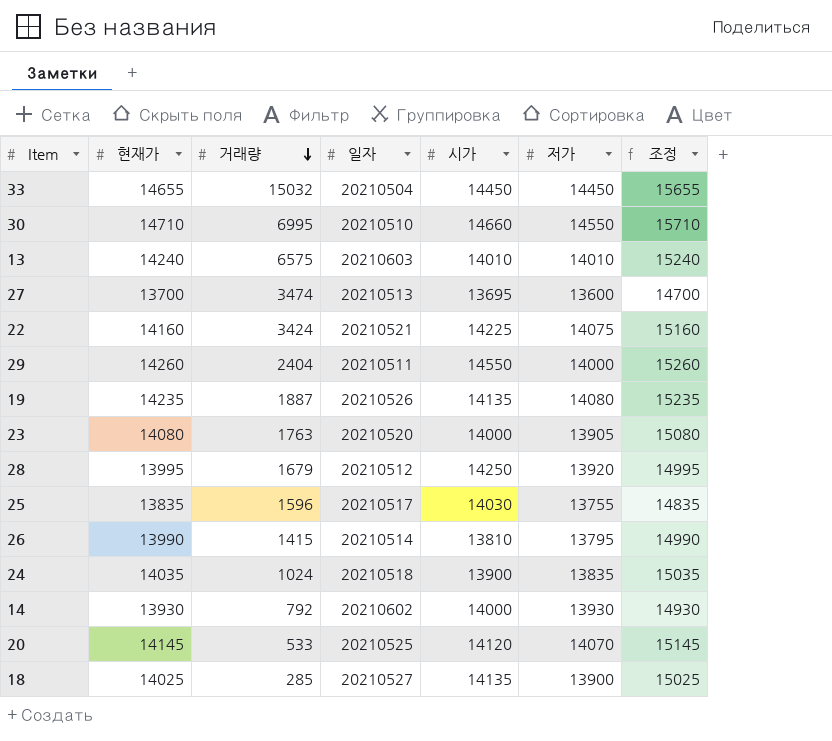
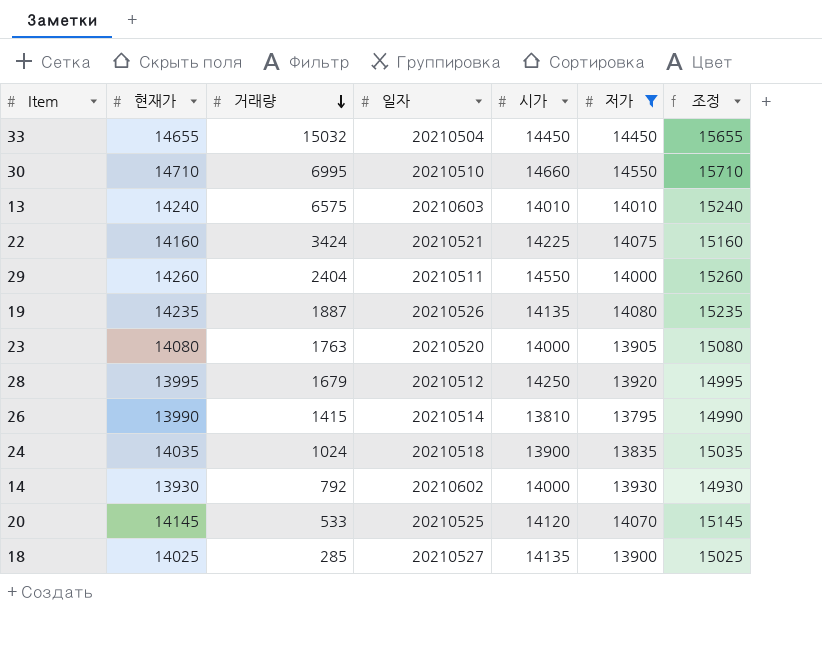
filter: none -> 저가 >= 13795

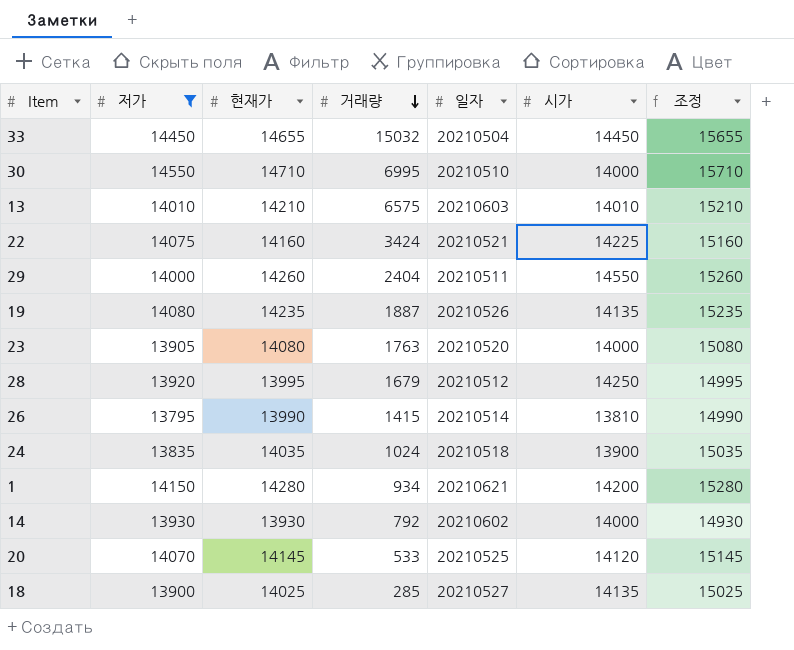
column 저가 | position: 6 -> 2
30 | 시가: 14660 -> 14000
13 | 현재가: 14240 -> 14210
13 | 조정: 15240 -> 15210
row 1: none -> 14150 | 14280 | 934 | 20210621 | 14200 | 15280

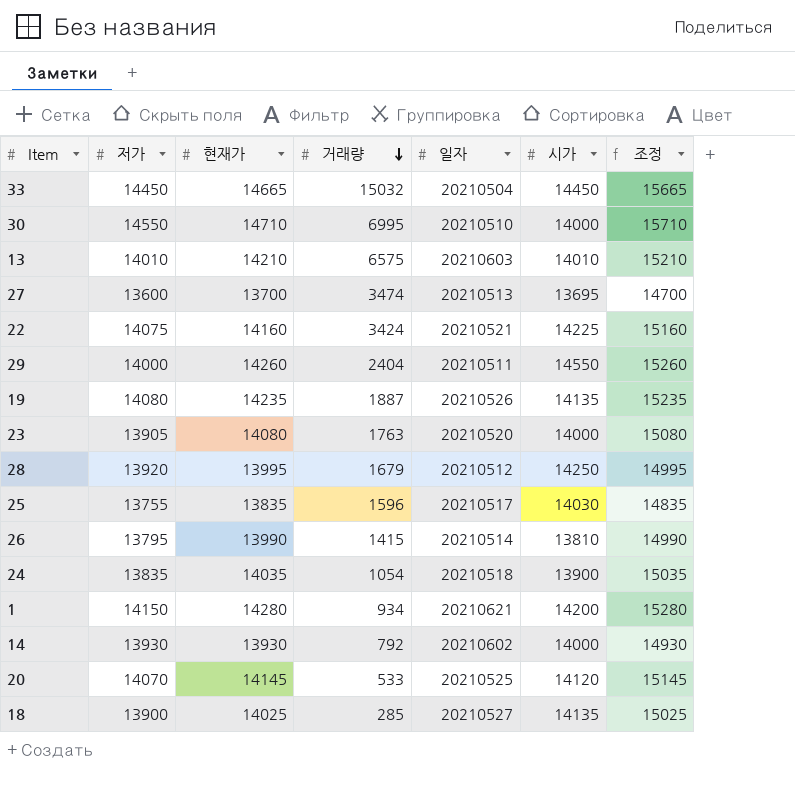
filter: 저가 >= 13795 -> none
33 | 현재가: 14655 -> 14665
33 | 조정: 15655 -> 15665
24 | 거래량: 1024 -> 1054

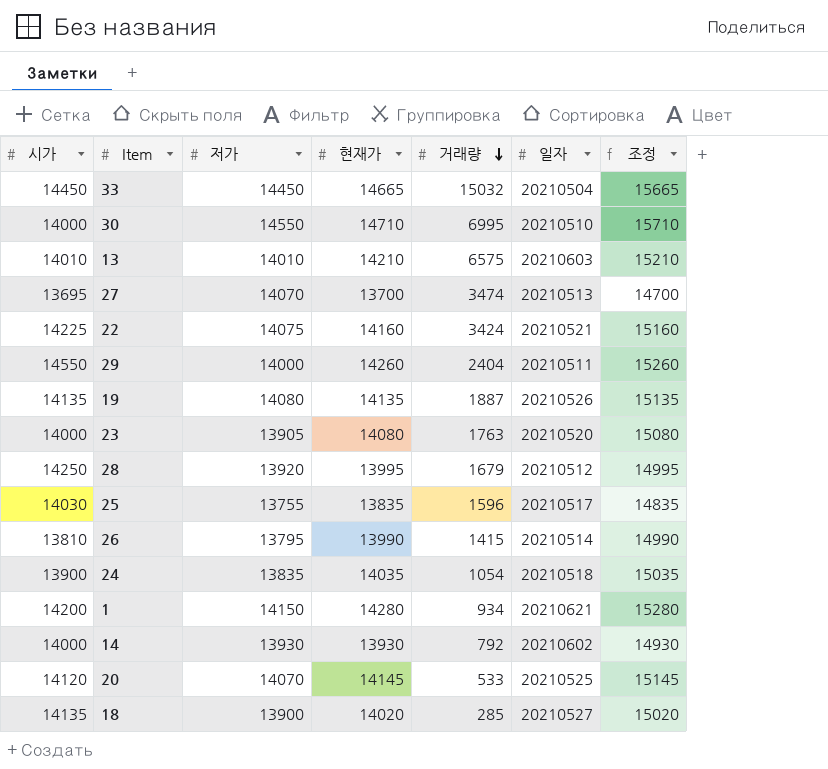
column 시가 | position: 6 -> 1
27 | 저가: 13600 -> 14070
19 | 현재가: 14235 -> 14135
19 | 조정: 15235 -> 15135
18 | 현재가: 14025 -> 14020
18 | 조정: 15025 -> 15020

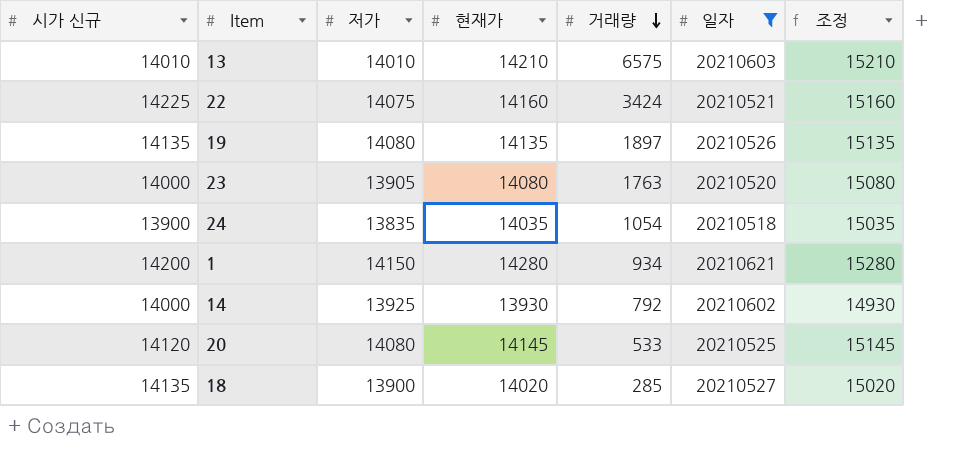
filter: none -> 일자 >= 20210518
column name: 시가 -> 시가 신규
19 | 거래량: 1887 -> 1897
14 | 저가: 13930 -> 13925
20 | 저가: 14070 -> 14080

